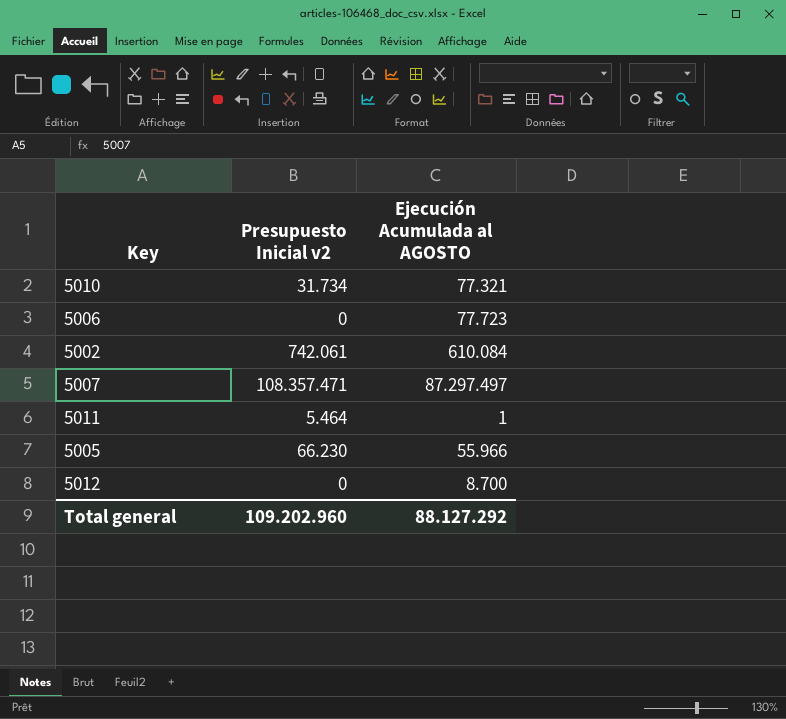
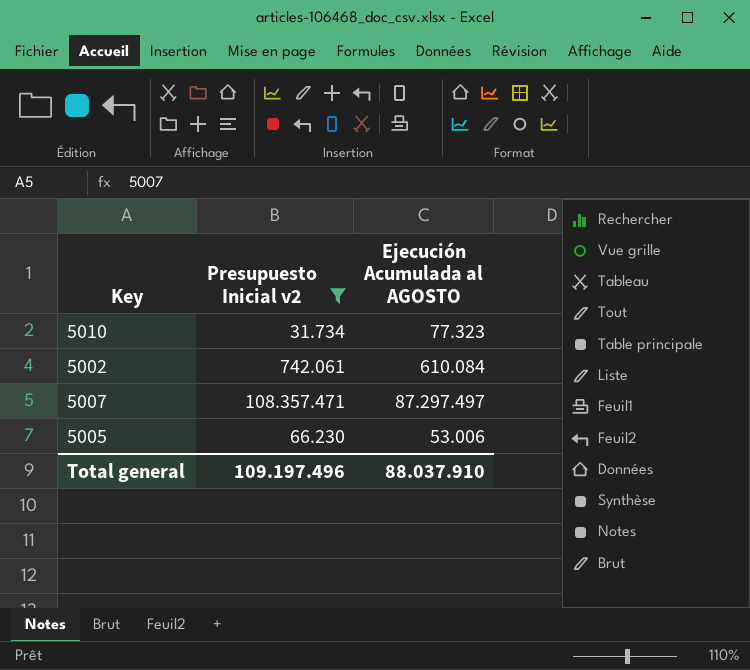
filter: none -> Presupuesto Inicial v2 >= 31.734
5010 | Ejecución Acumulada al AGOSTO: 77.321 -> 77.323
5005 | Ejecución Acumulada al AGOSTO: 55.966 -> 53.006
Total general | Presupuesto Inicial v2: 109.202.960 -> 109.197.496
Total general | Ejecución Acumulada al AGOSTO: 88.127.292 -> 88.037.910

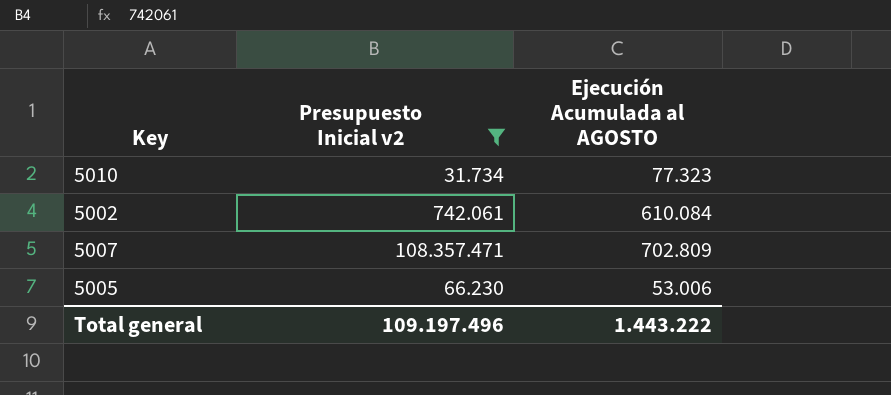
5007 | Ejecución Acumulada al AGOSTO: 87.297.497 -> 702.809
Total general | Ejecución Acumulada al AGOSTO: 88.037.910 -> 1.443.222

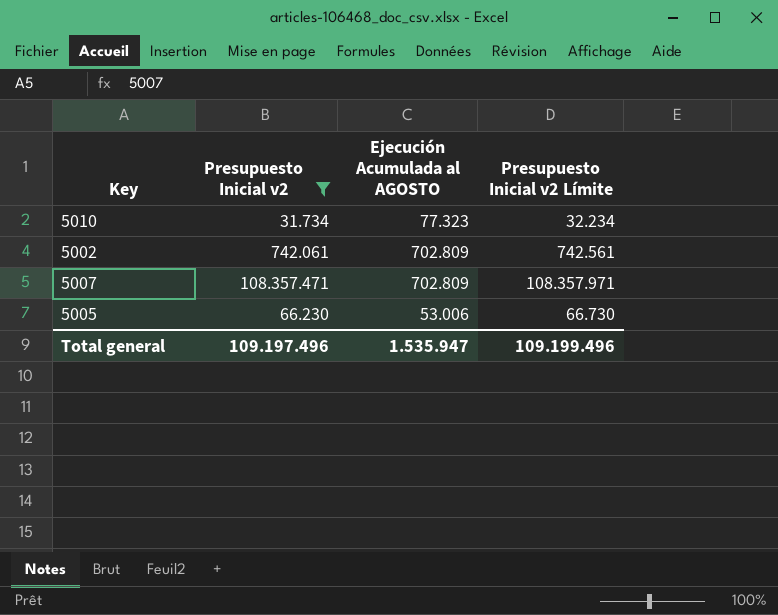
column Presupuesto Inicial v2 Límite | formula: none -> [Presupuesto Inicial v2] + 500
5002 | Ejecución Acumulada al AGOSTO: 610.084 -> 702.809
Total general | Ejecución Acumulada al AGOSTO: 1.443.222 -> 1.535.947

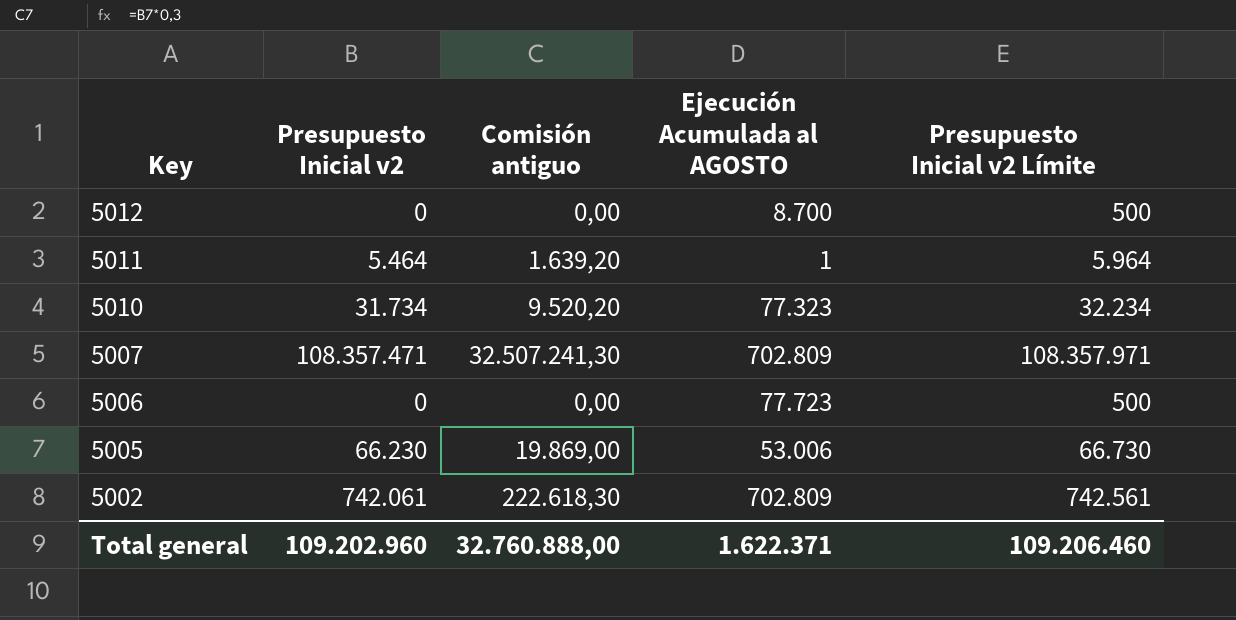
filter: Presupuesto Inicial v2 >= 31.734 -> none
row order: none -> Key descending
column Comisión antiguo | formula: none -> [Presupuesto Inicial v2] * 0,3
Total general | Presupuesto Inicial v2: 109.197.496 -> 109.202.960
Total general | Ejecución Acumulada al AGOSTO: 1.535.947 -> 1.622.371
Total general | Presupuesto Inicial v2 Límite: 109.199.496 -> 109.206.460

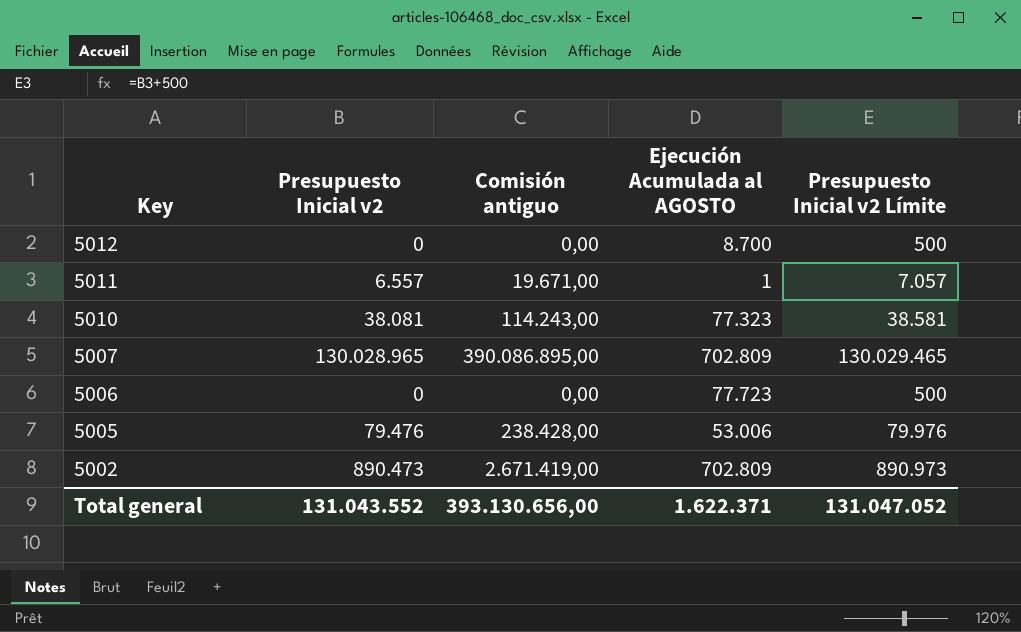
column Comisión antiguo | formula: [Presupuesto Inicial v2] * 0,3 -> [Presupuesto Inicial v2] * 3
5011 | Presupuesto Inicial v2: 5.464 -> 6.557
5011 | Presupuesto Inicial v2 Límite: 5.964 -> 7.057
5010 | Presupuesto Inicial v2: 31.734 -> 38.081
5010 | Presupuesto Inicial v2 Límite: 32.234 -> 38.581
5007 | Presupuesto Inicial v2: 108.357.471 -> 130.028.965
5007 | Presupuesto Inicial v2 Límite: 108.357.971 -> 130.029.465
5005 | Presupuesto Inicial v2: 66.230 -> 79.476
5005 | Presupuesto Inicial v2 Límite: 66.730 -> 79.976
5002 | Presupuesto Inicial v2: 742.061 -> 890.473
5002 | Presupuesto Inicial v2 Límite: 742.561 -> 890.973
Total general | Presupuesto Inicial v2: 109.202.960 -> 131.043.552
Total general | Comisión antiguo: 32.760.888,00 -> 393.130.656,00
Total general | Presupuesto Inicial v2 Límite: 109.206.460 -> 131.047.052

